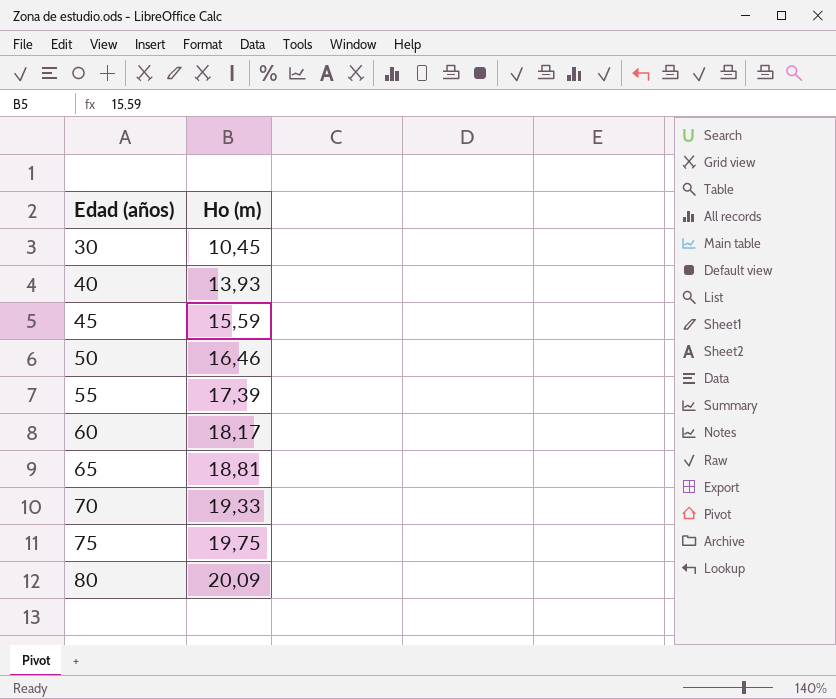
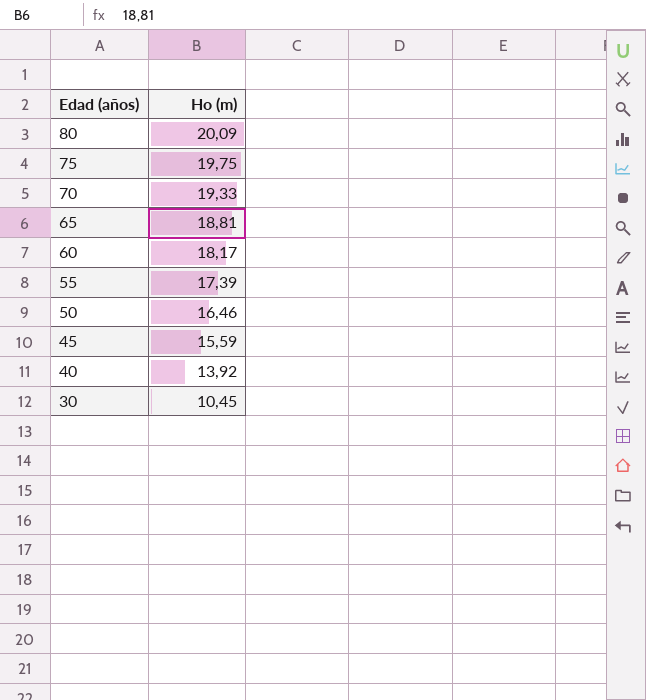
row order: Edad (años) ascending -> Edad (años) descending
40 | Ho (m): 13,93 -> 13,92

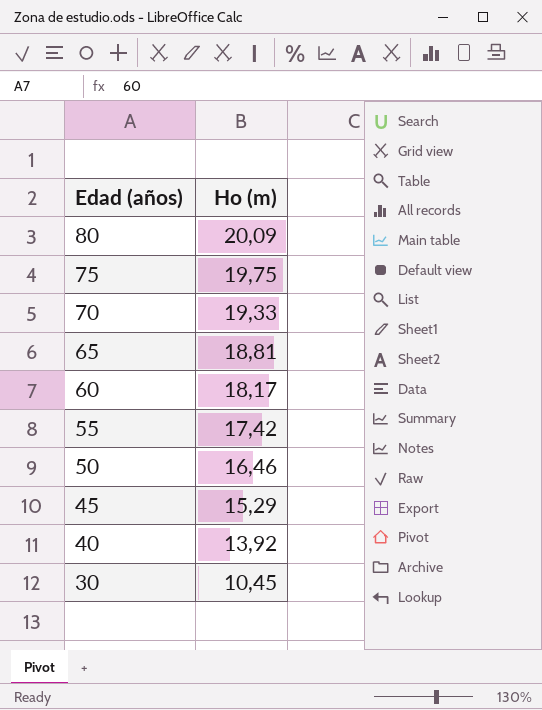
55 | Ho (m): 17,39 -> 17,42
45 | Ho (m): 15,59 -> 15,29

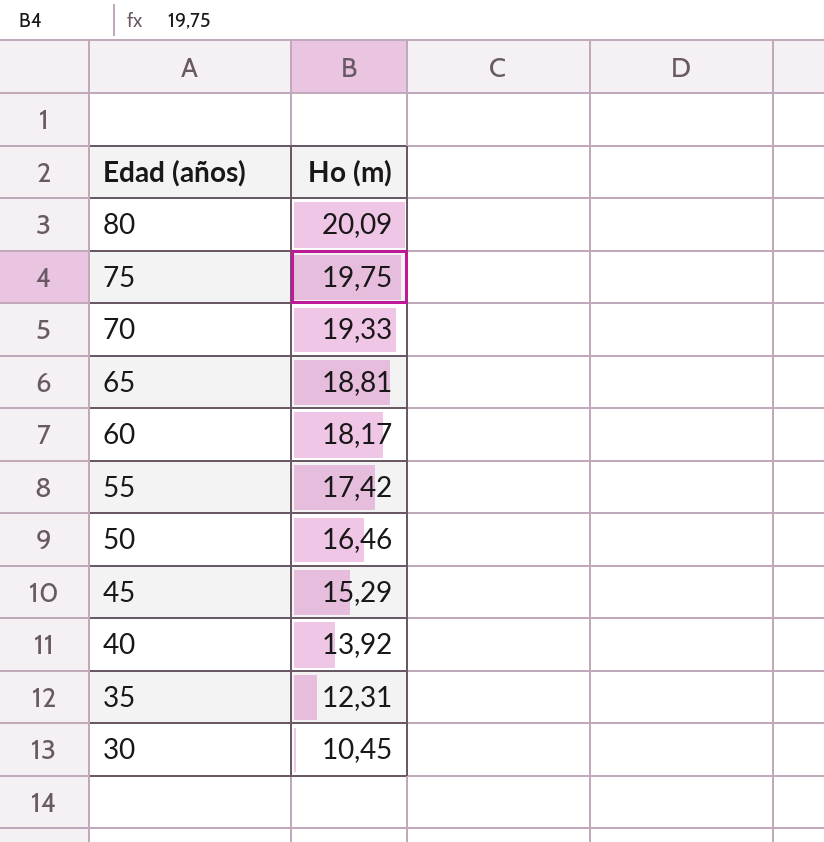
row 35: none -> 12,31

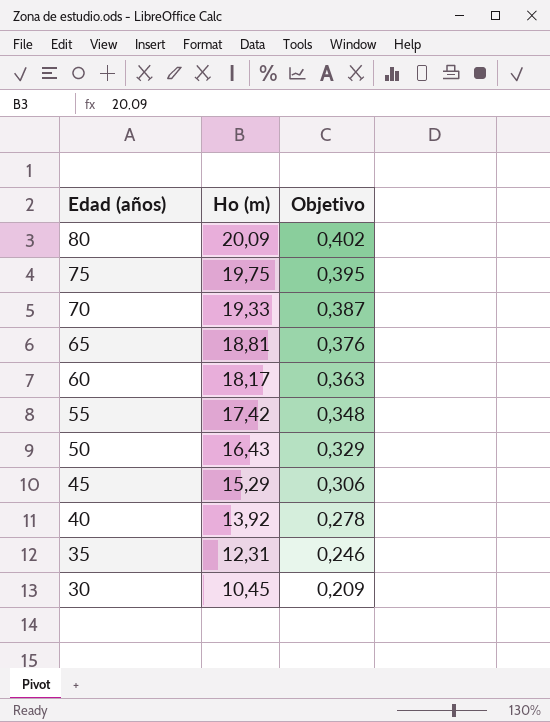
column Objetivo | formula: none -> [Ho (m)] * 0,02
50 | Ho (m): 16,46 -> 16,43

